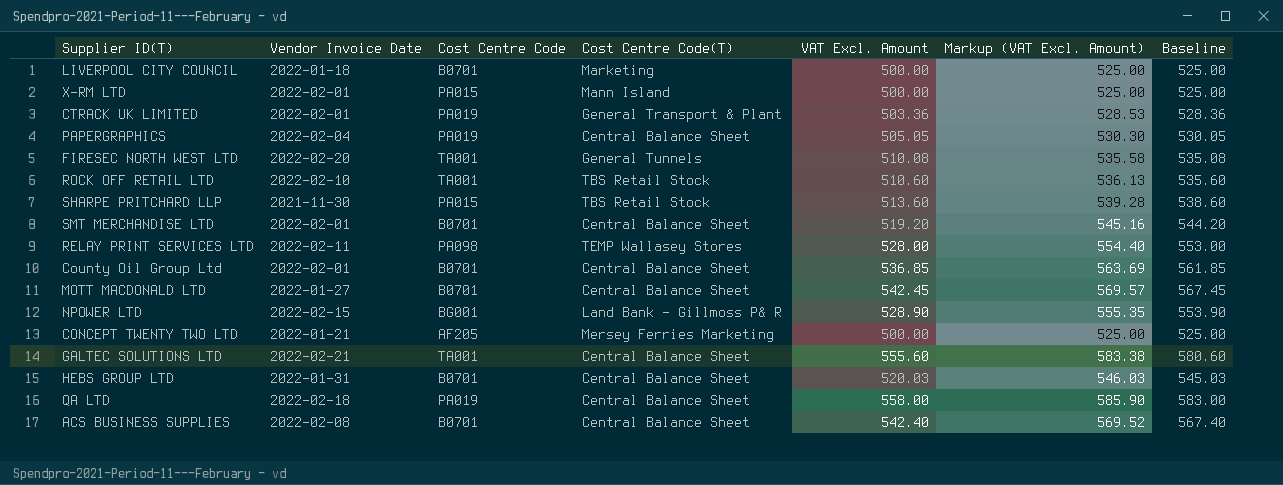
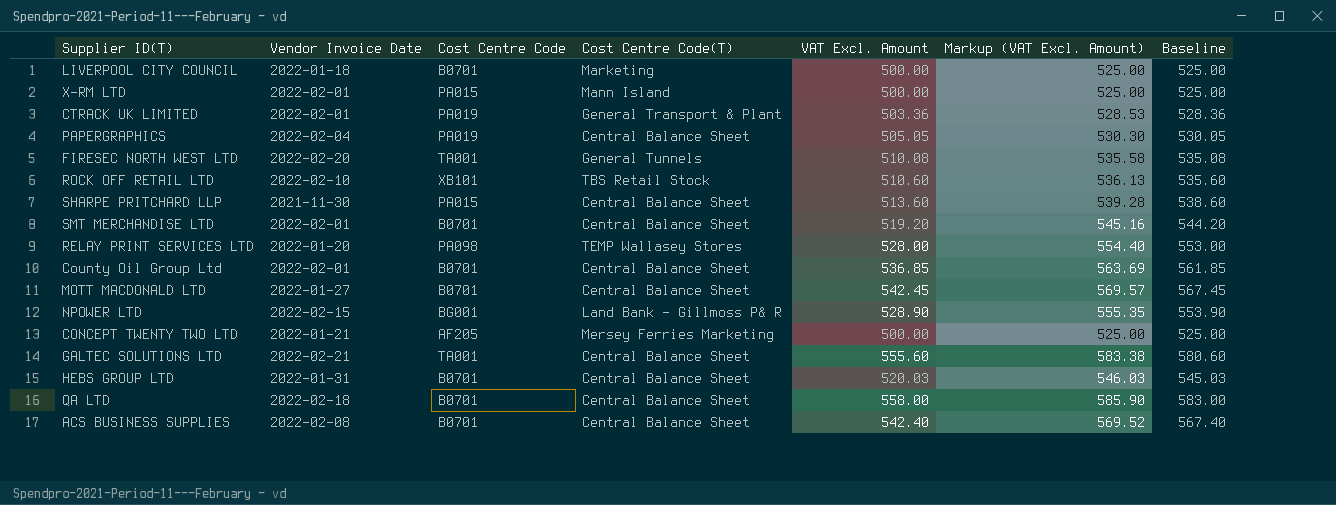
ROCK OFF RETAIL LTD | Cost Centre Code: TA001 -> XB101
SHARPE PRITCHARD LLP | Cost Centre Code(T): TBS Retail Stock -> Central Balance Sheet
RELAY PRINT SERVICES LTD | Vendor Invoice Date: 2022-02-11 -> 2022-01-20
QA LTD | Cost Centre Code: PA019 -> B0701

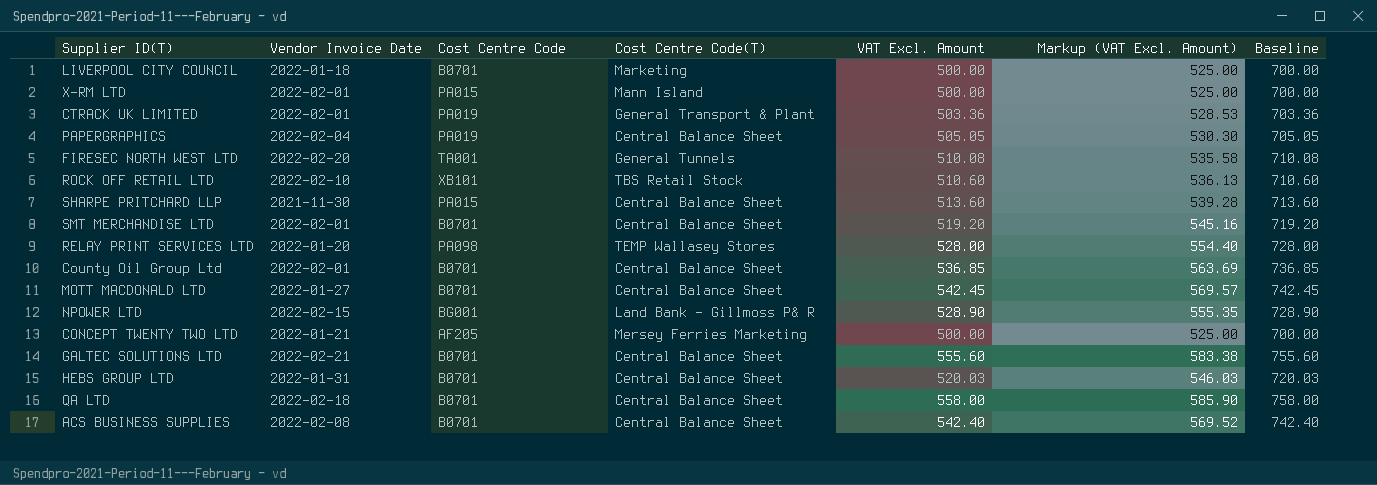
column Baseline | formula: [VAT Excl. Amount] + 25 -> [VAT Excl. Amount] + 200
GALTEC SOLUTIONS LTD | Cost Centre Code: TA001 -> B0701

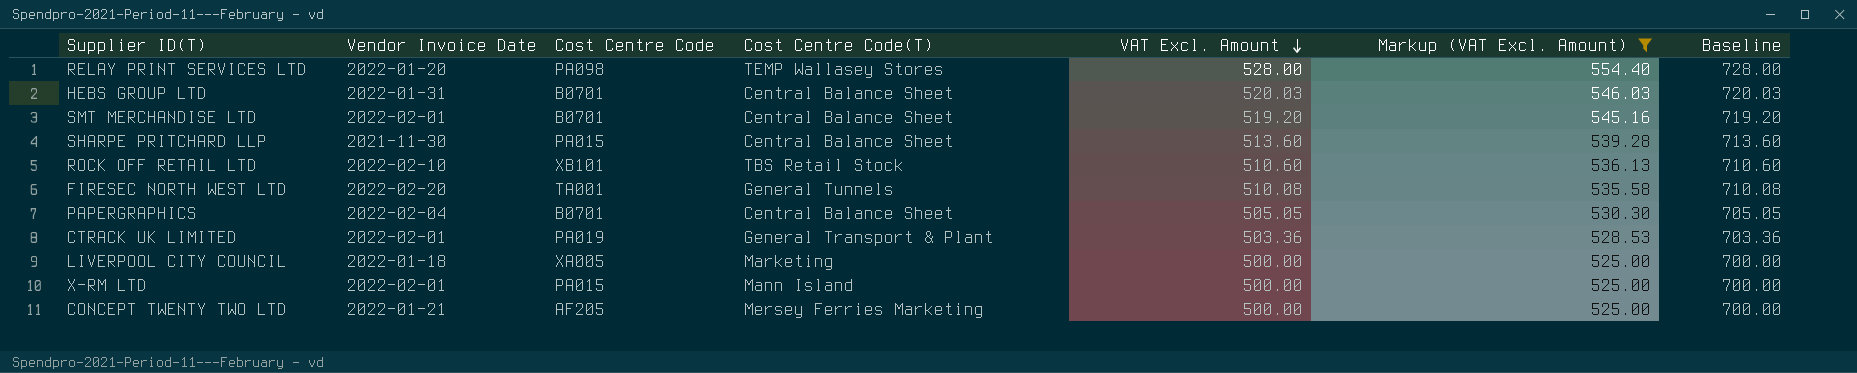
filter: none -> Markup (VAT Excl. Amount) <= 554.40
row order: none -> VAT Excl. Amount descending
PAPERGRAPHICS | Cost Centre Code: PA019 -> B0701
LIVERPOOL CITY COUNCIL | Cost Centre Code: B0701 -> XA005

